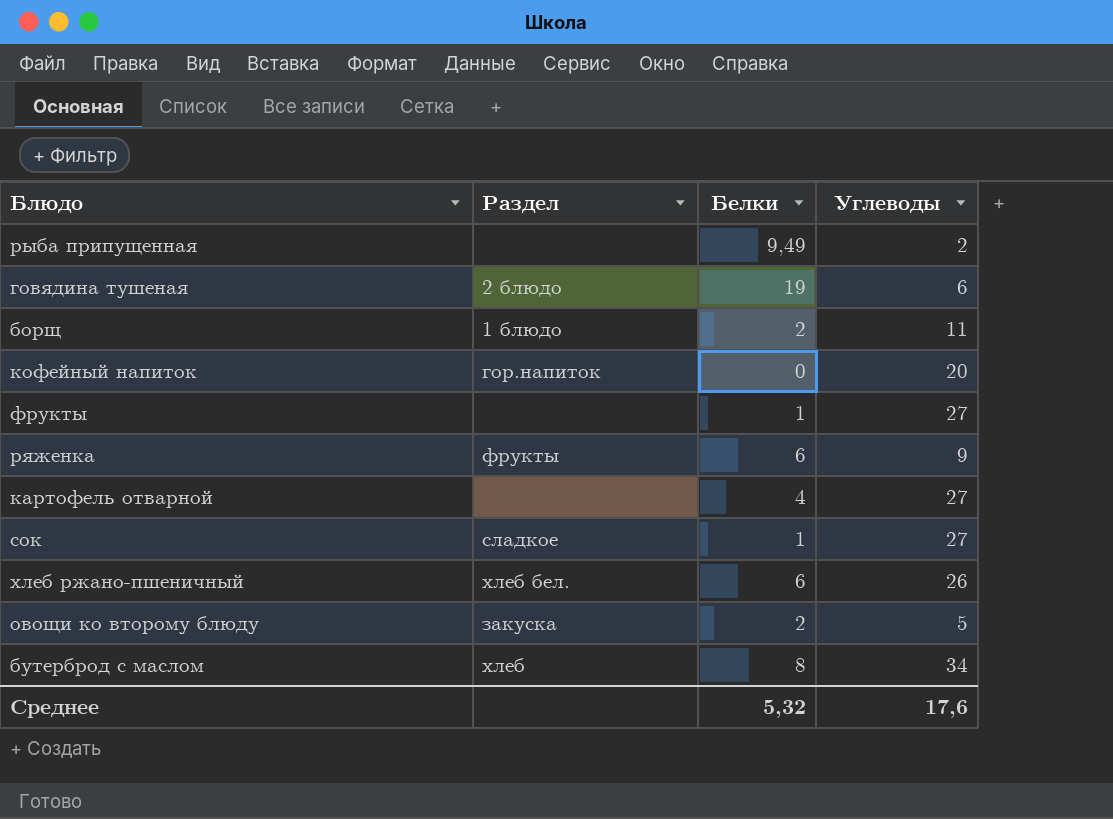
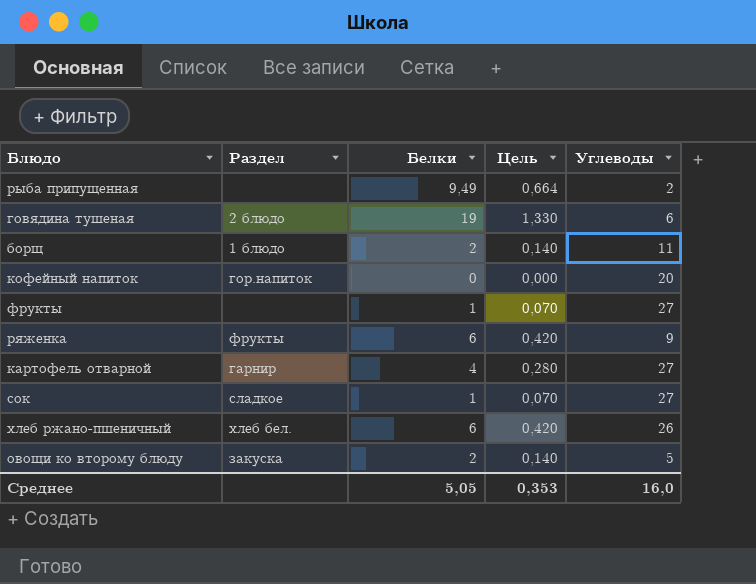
column Цель | formula: none -> [Белки] * 0,07
row бутерброд с маслом: хлеб | 8 | 34 -> none
картофель отварной | Раздел: none -> гарнир
Среднее | Белки: 5,32 -> 5,05
Среднее | Углеводы: 17,6 -> 16,0

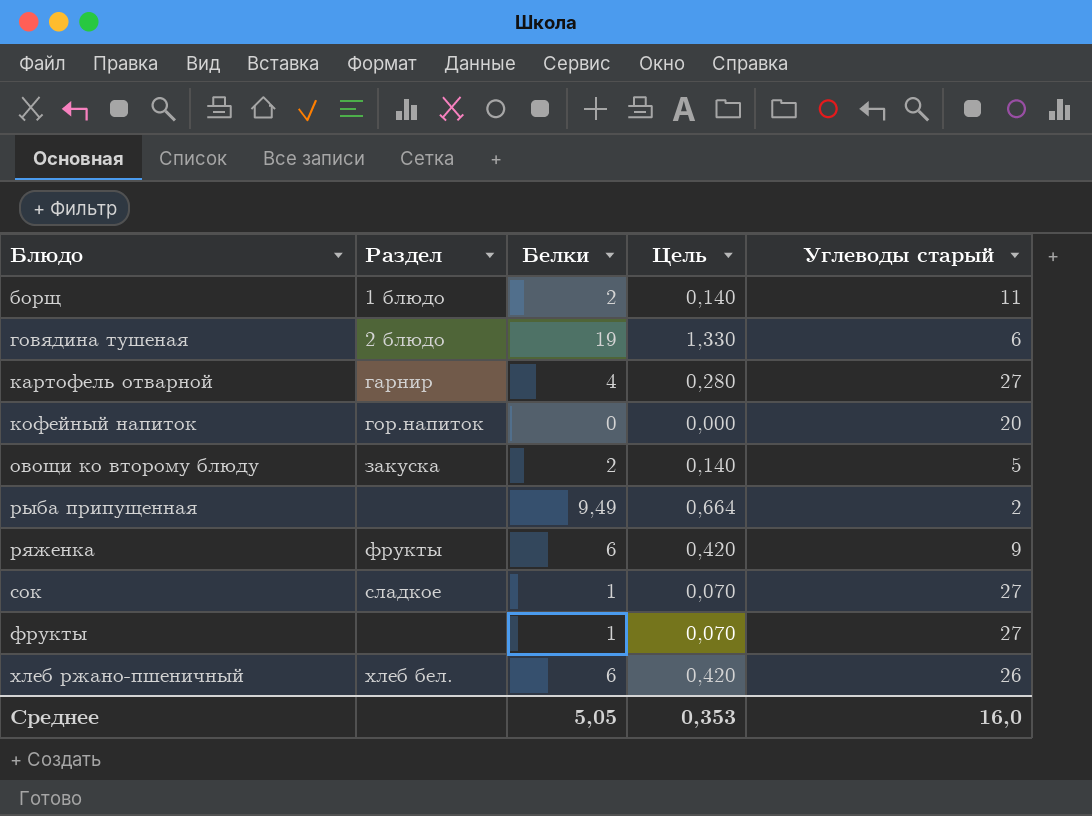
row order: none -> Блюдо ascending
column name: Углеводы -> Углеводы старый

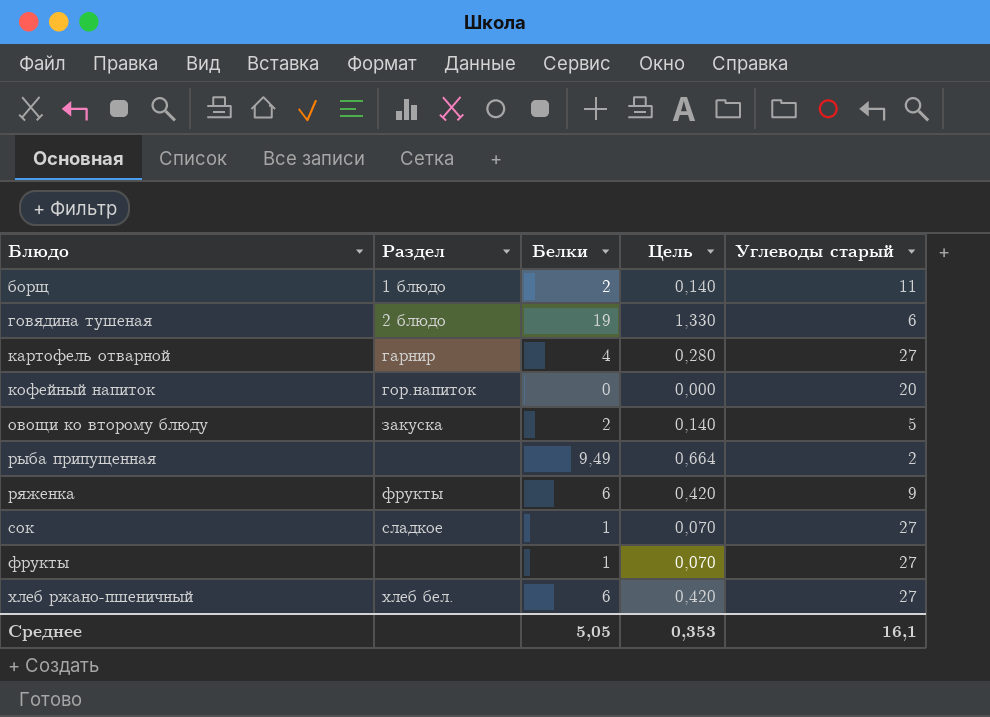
хлеб ржано-пшеничный | Углеводы старый: 26 -> 27
Среднее | Углеводы старый: 16,0 -> 16,1

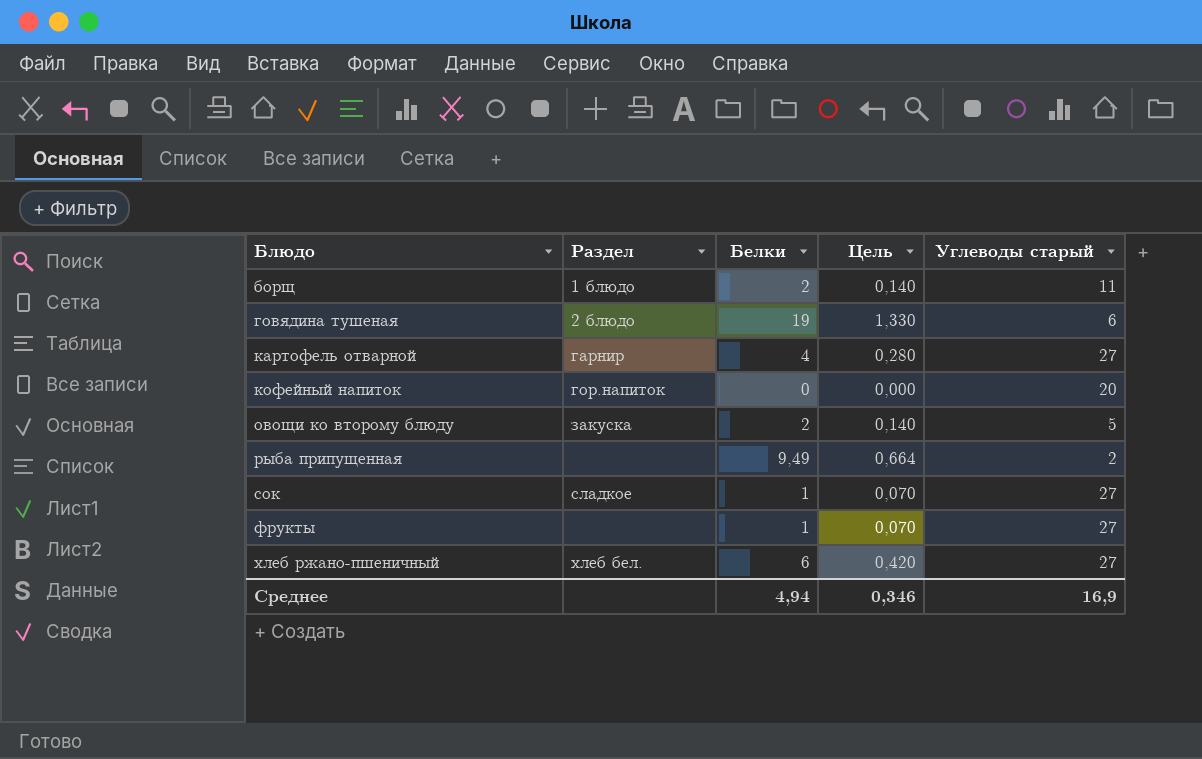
row ряженка: фрукты | 6 | 0,420 | 9 -> none
Среднее | Белки: 5,05 -> 4,94
Среднее | Цель: 0,353 -> 0,346
Среднее | Углеводы старый: 16,1 -> 16,9

